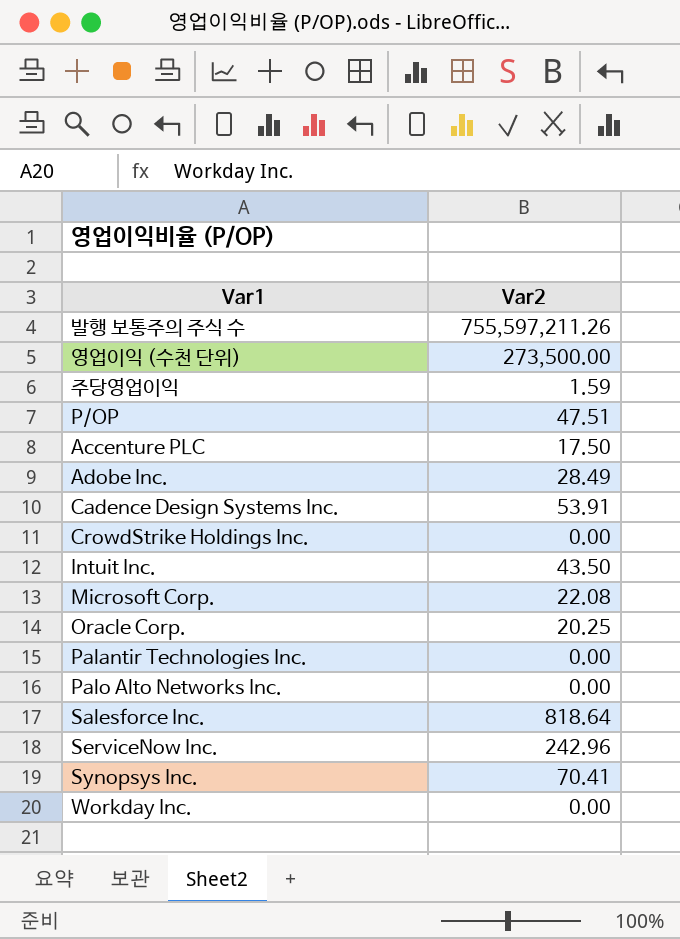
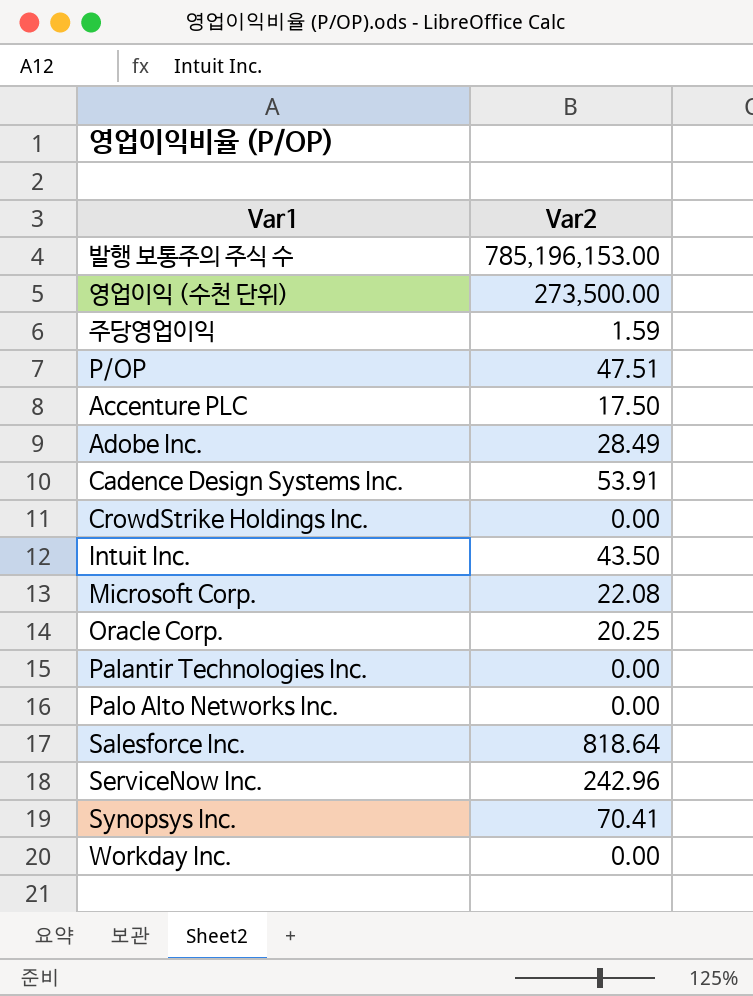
발행 보통주의 주식 수 | Var2: 755,597,211.26 -> 785,196,153.00

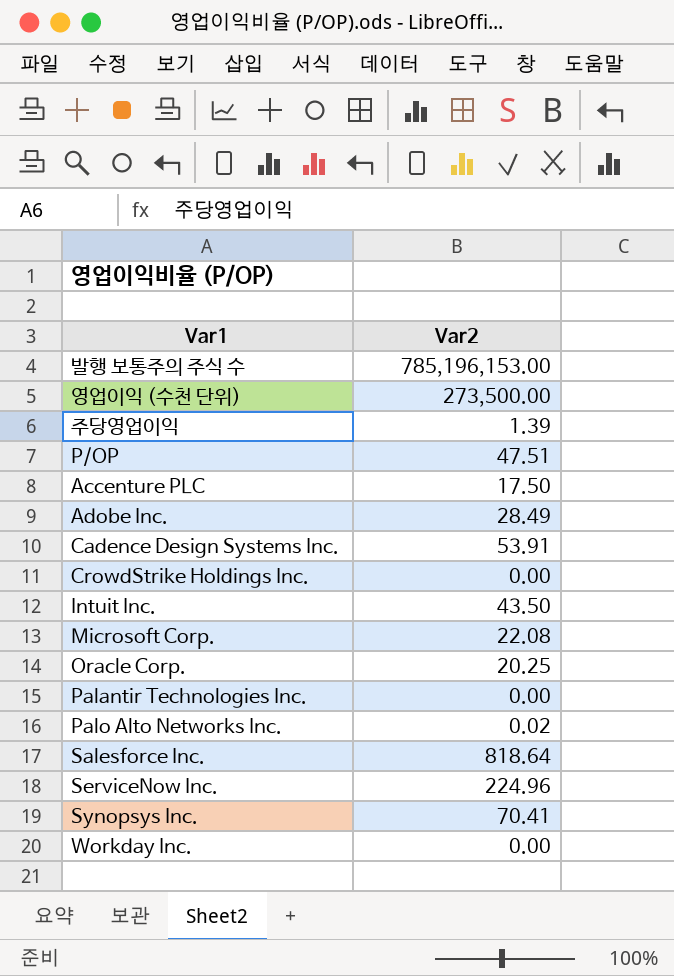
주당영업이익 | Var2: 1.59 -> 1.39
Palo Alto Networks Inc. | Var2: 0.00 -> 0.02
ServiceNow Inc. | Var2: 242.96 -> 224.96

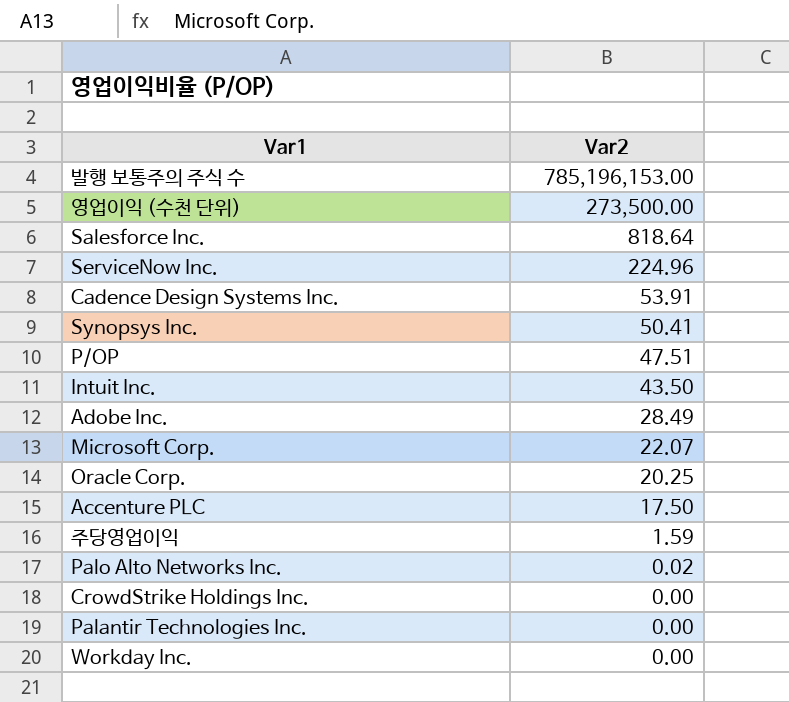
row order: none -> Var2 descending
Synopsys Inc. | Var2: 70.41 -> 50.41
Microsoft Corp. | Var2: 22.08 -> 22.07
주당영업이익 | Var2: 1.39 -> 1.59

